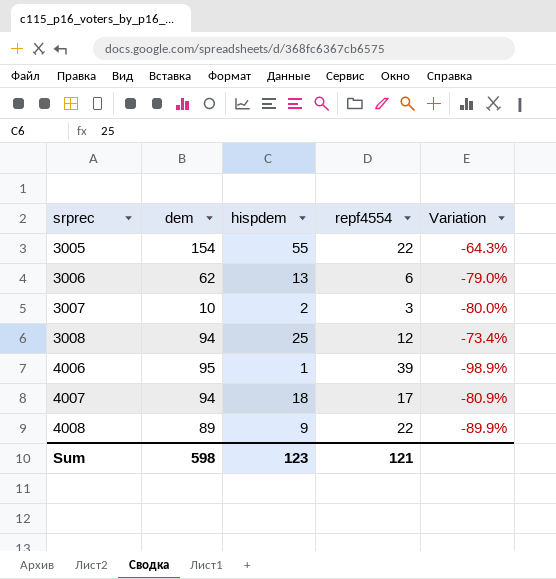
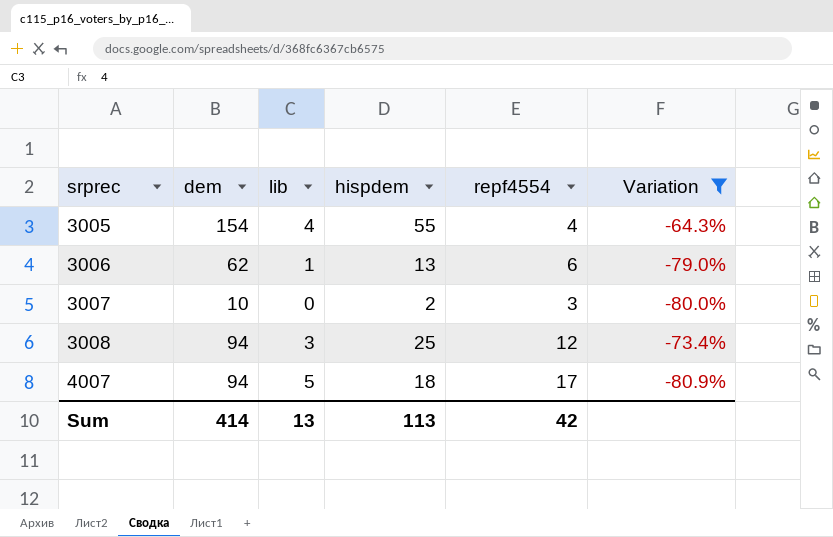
filter: none -> Variation >= -80.9%
column lib | position: none -> 3
3005 | repf4554: 22 -> 4
Sum | dem: 598 -> 414
Sum | hispdem: 123 -> 113
Sum | repf4554: 121 -> 42

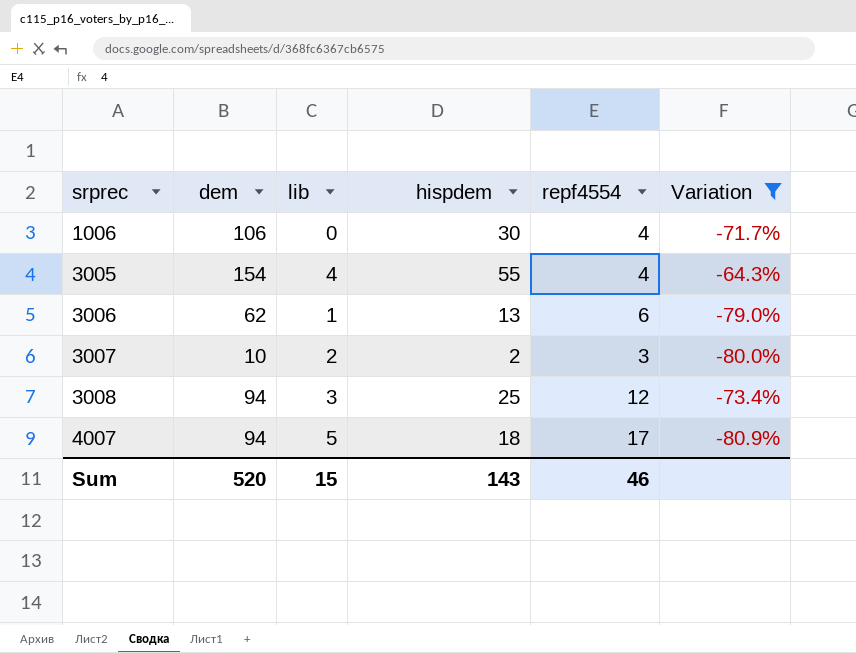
row 1006: none -> 106 | 0 | 30 | 4 | -71.7%
3007 | lib: 0 -> 2
Sum | dem: 414 -> 520
Sum | lib: 13 -> 15
Sum | hispdem: 113 -> 143
Sum | repf4554: 42 -> 46

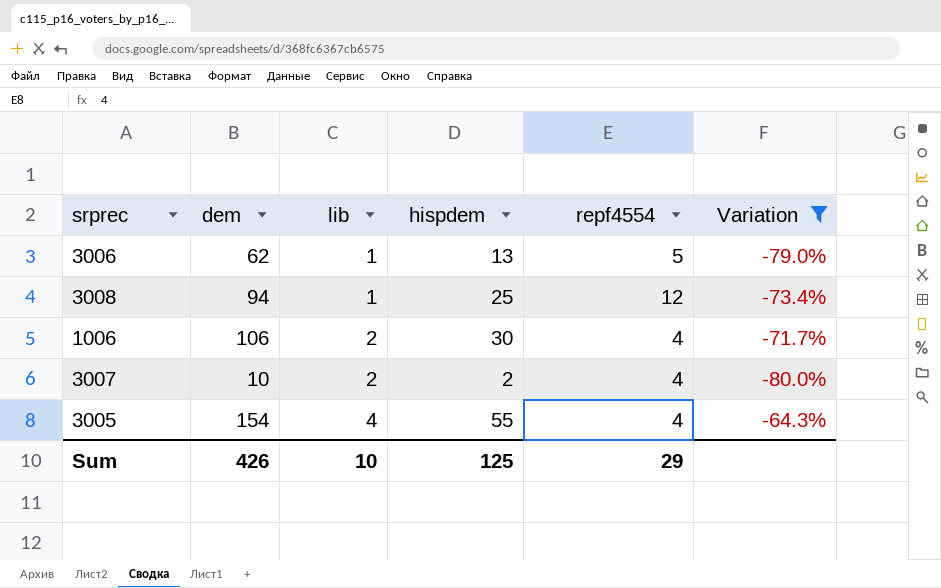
row order: srprec ascending -> lib ascending
row 4007: 94 | 5 | 18 | 17 | -80.9% -> none
3006 | repf4554: 6 -> 5
3008 | lib: 3 -> 1
1006 | lib: 0 -> 2
3007 | repf4554: 3 -> 4
Sum | dem: 520 -> 426
Sum | lib: 15 -> 10
Sum | hispdem: 143 -> 125
Sum | repf4554: 46 -> 29

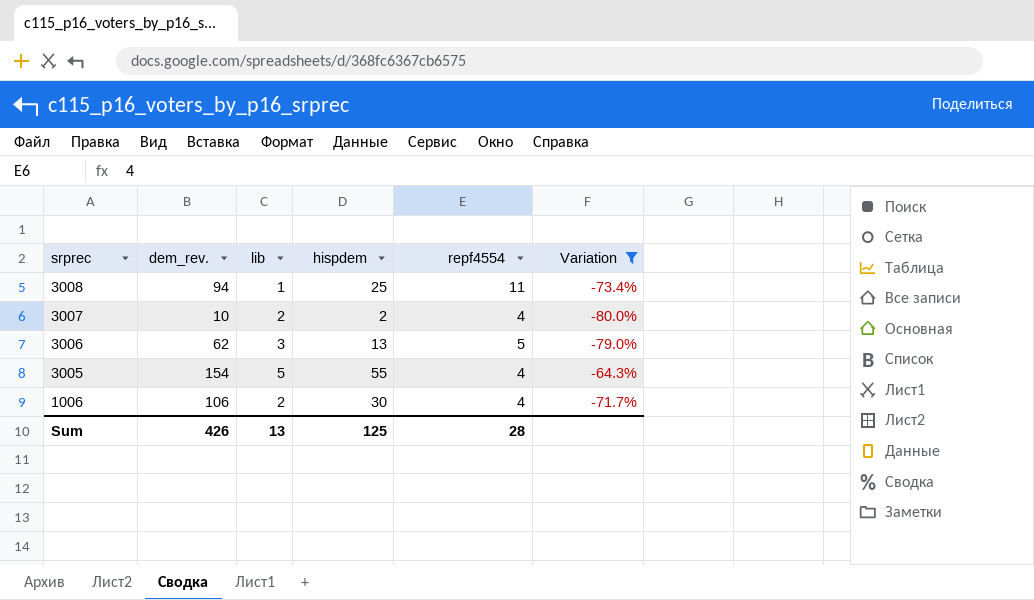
row order: lib ascending -> srprec descending
column name: dem -> dem_rev.
3008 | repf4554: 12 -> 11
3006 | lib: 1 -> 3
3005 | lib: 4 -> 5
Sum | lib: 10 -> 13
Sum | repf4554: 29 -> 28

